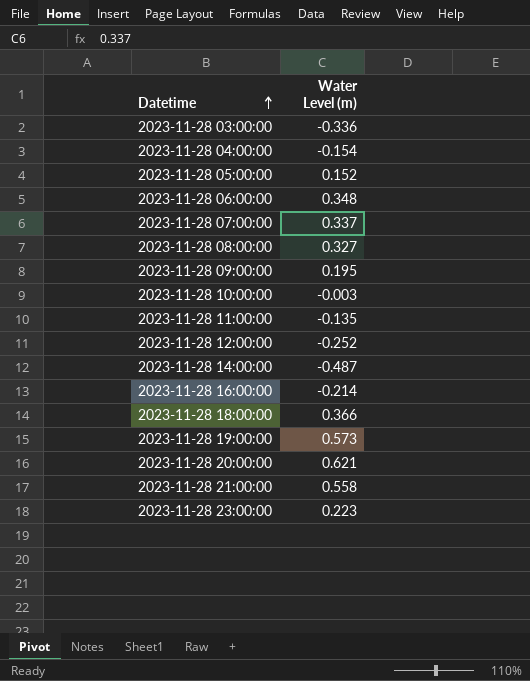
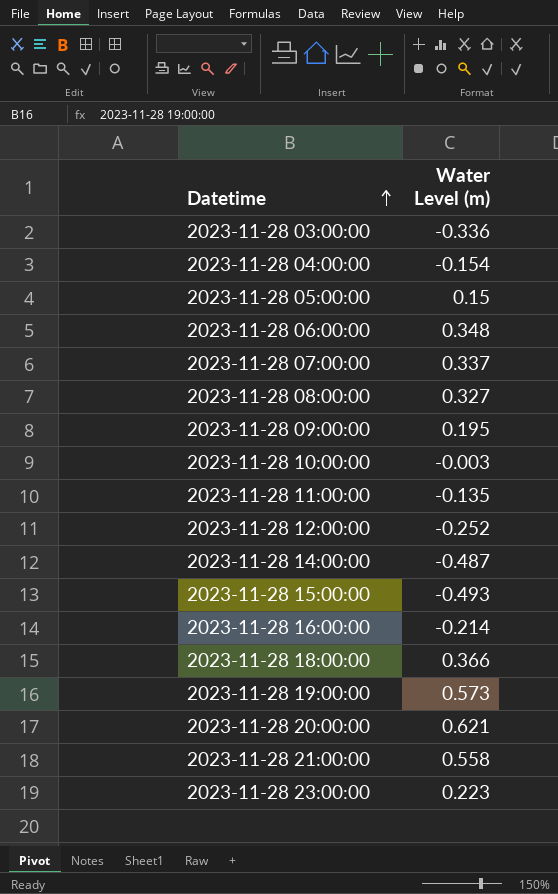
2023-11-28 05:00:00 | Water Level (m): 0.152 -> 0.15
row 2023-11-28 15:00:00: none -> -0.493

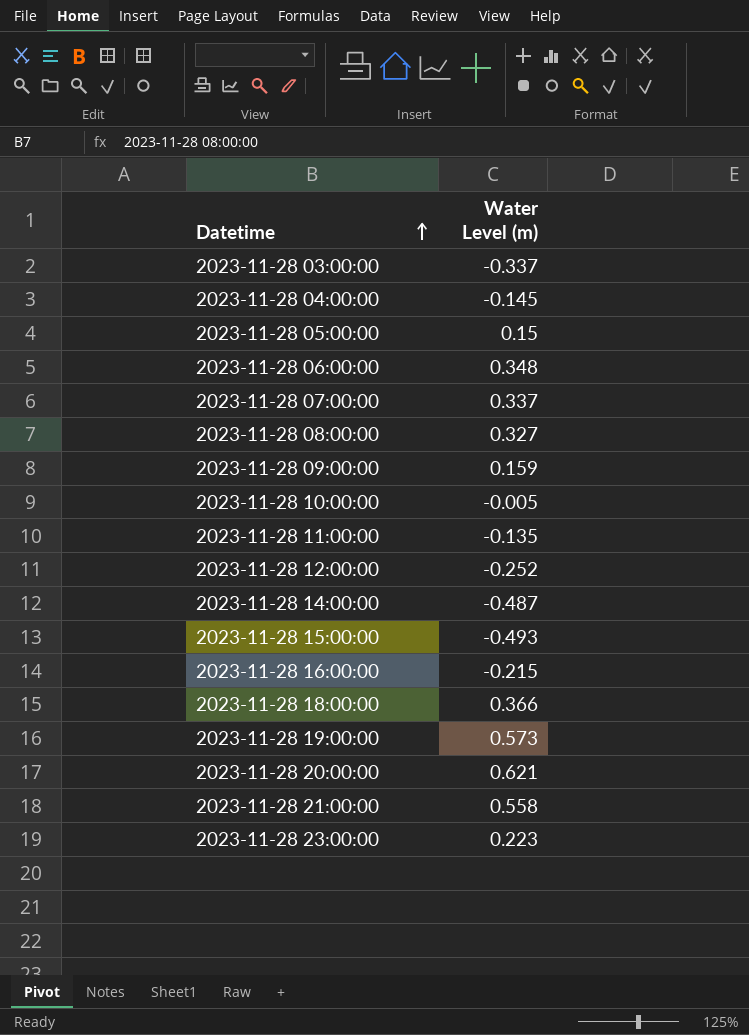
2023-11-28 03:00:00 | Water Level (m): -0.336 -> -0.337
2023-11-28 04:00:00 | Water Level (m): -0.154 -> -0.145
2023-11-28 09:00:00 | Water Level (m): 0.195 -> 0.159
2023-11-28 10:00:00 | Water Level (m): -0.003 -> -0.005
2023-11-28 16:00:00 | Water Level (m): -0.214 -> -0.215

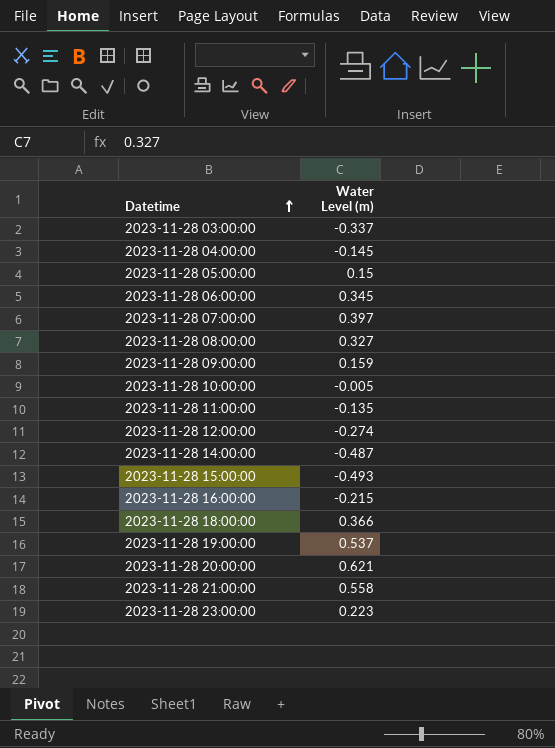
2023-11-28 06:00:00 | Water Level (m): 0.348 -> 0.345
2023-11-28 07:00:00 | Water Level (m): 0.337 -> 0.397
2023-11-28 12:00:00 | Water Level (m): -0.252 -> -0.274
2023-11-28 19:00:00 | Water Level (m): 0.573 -> 0.537

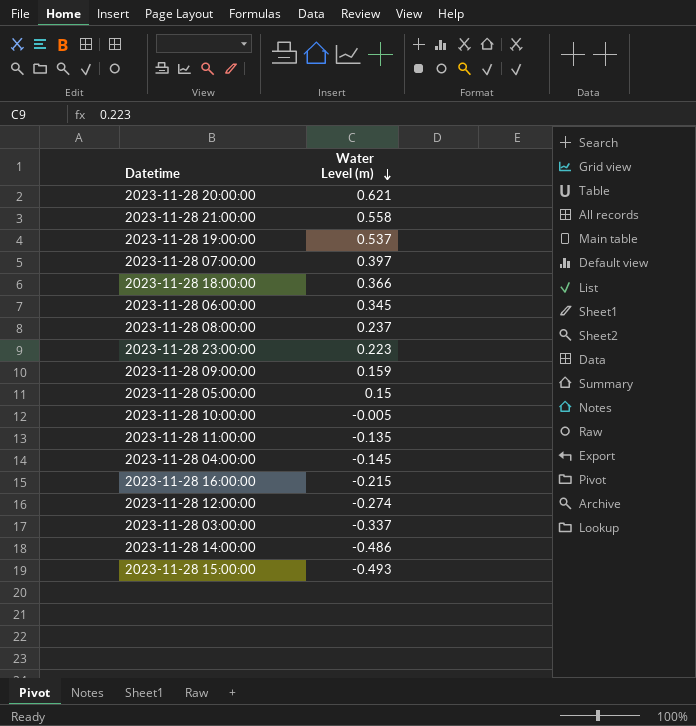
row order: Datetime ascending -> Water Level (m) descending
2023-11-28 08:00:00 | Water Level (m): 0.327 -> 0.237
2023-11-28 14:00:00 | Water Level (m): -0.487 -> -0.486

